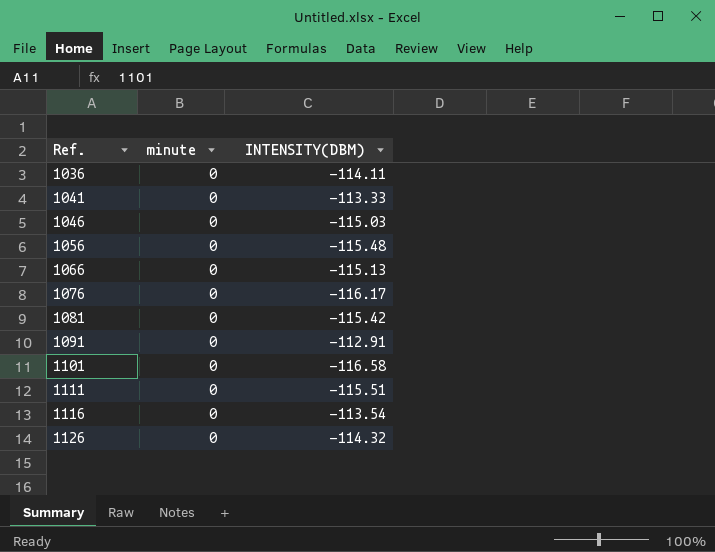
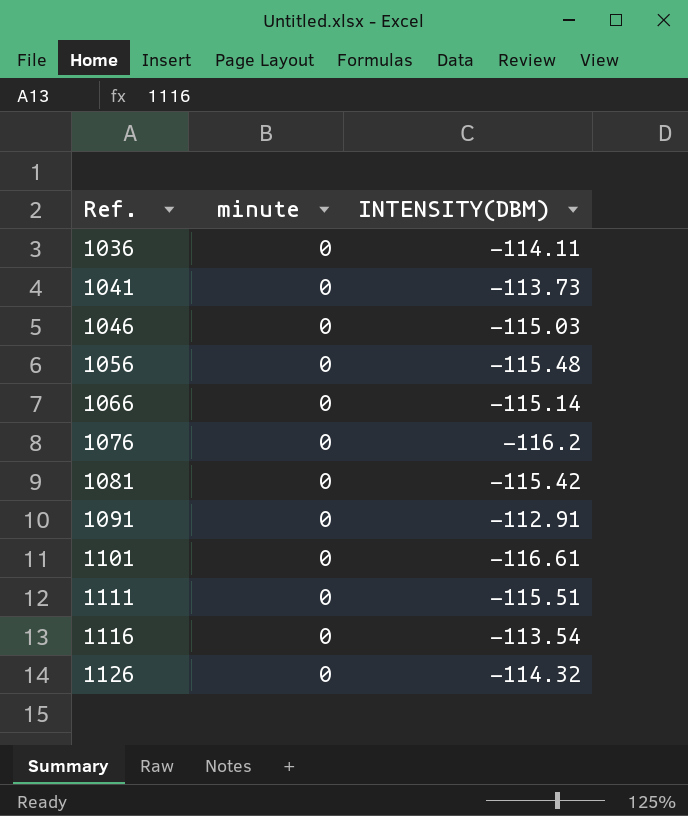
1041 | INTENSITY(DBM): -113.33 -> -113.73
1066 | INTENSITY(DBM): -115.13 -> -115.14
1076 | INTENSITY(DBM): -116.17 -> -116.2
1101 | INTENSITY(DBM): -116.58 -> -116.61

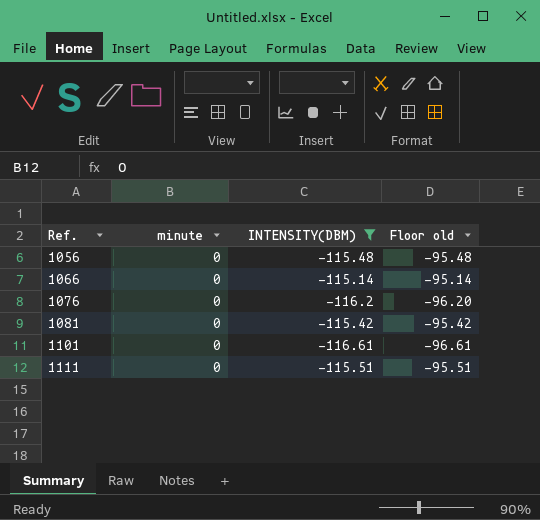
filter: none -> INTENSITY(DBM) <= -115.14
column Floor old | formula: none -> [INTENSITY(DBM)] + 20

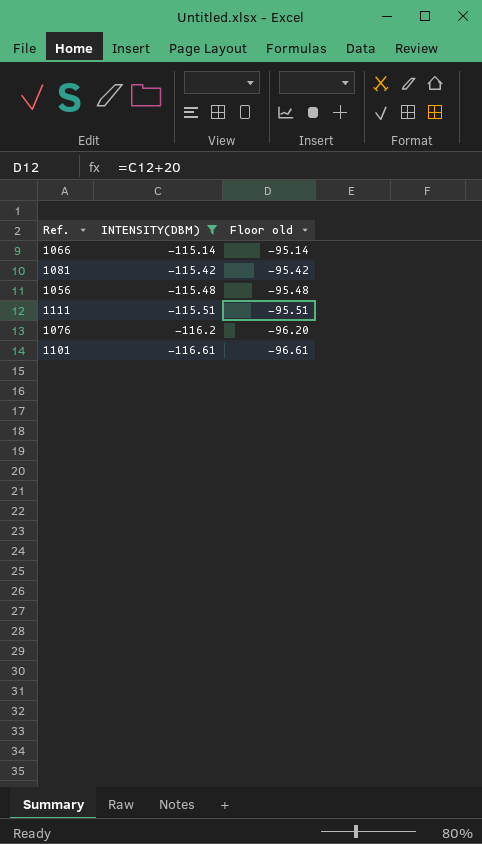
row order: Ref. ascending -> INTENSITY(DBM) descending
column minute | position: 2 -> none

